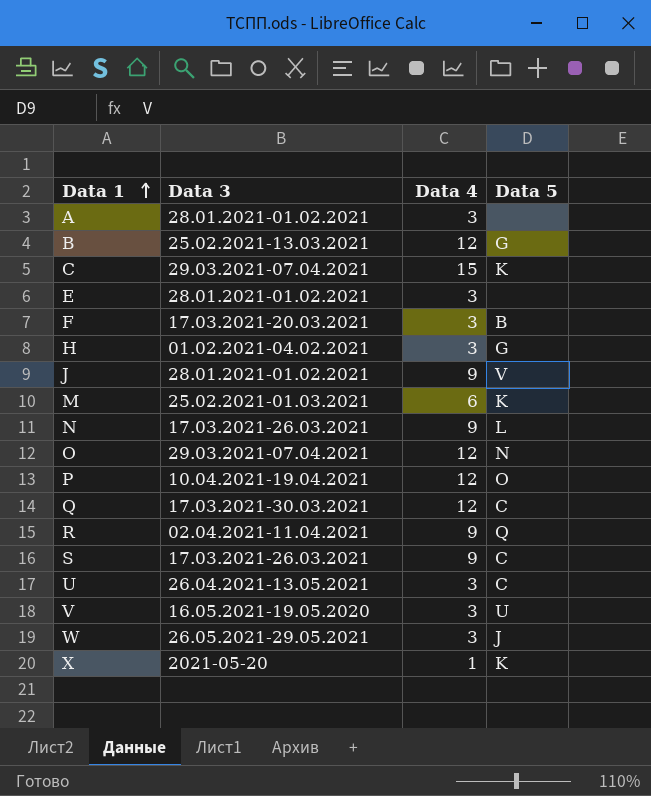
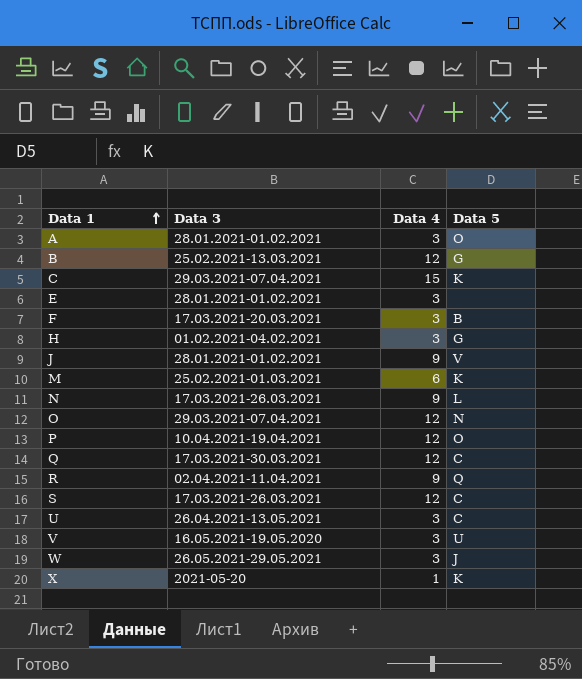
A | Data 5: none -> O
S | Data 4: 9 -> 12

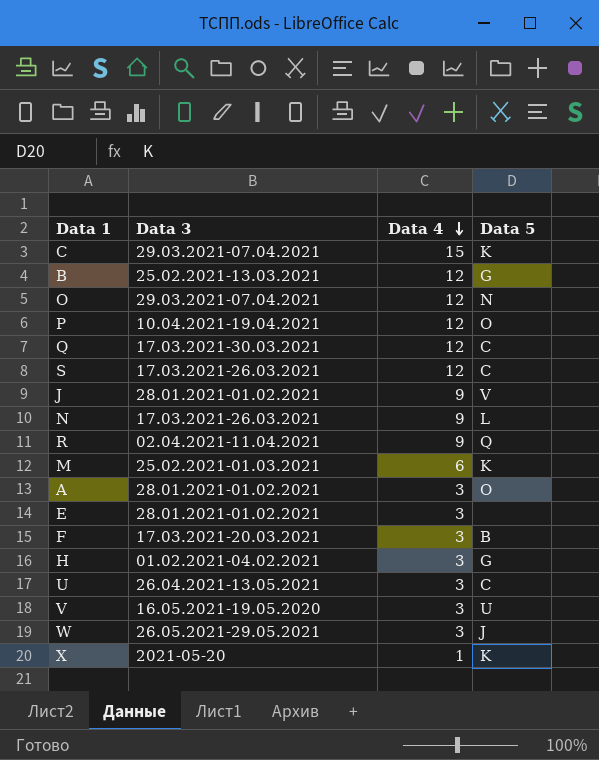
row order: Data 1 ascending -> Data 4 descending

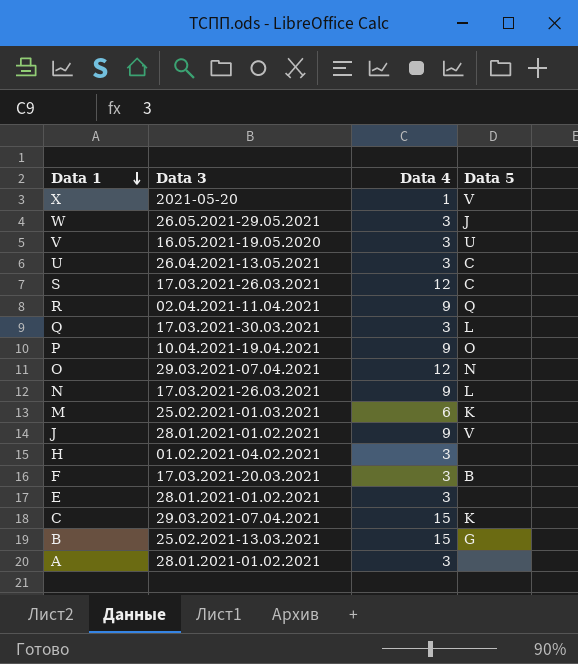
row order: Data 4 descending -> Data 1 descending
X | Data 5: K -> V
Q | Data 4: 12 -> 3
Q | Data 5: C -> L
P | Data 4: 12 -> 9
H | Data 5: G -> none
B | Data 4: 12 -> 15
A | Data 5: O -> none

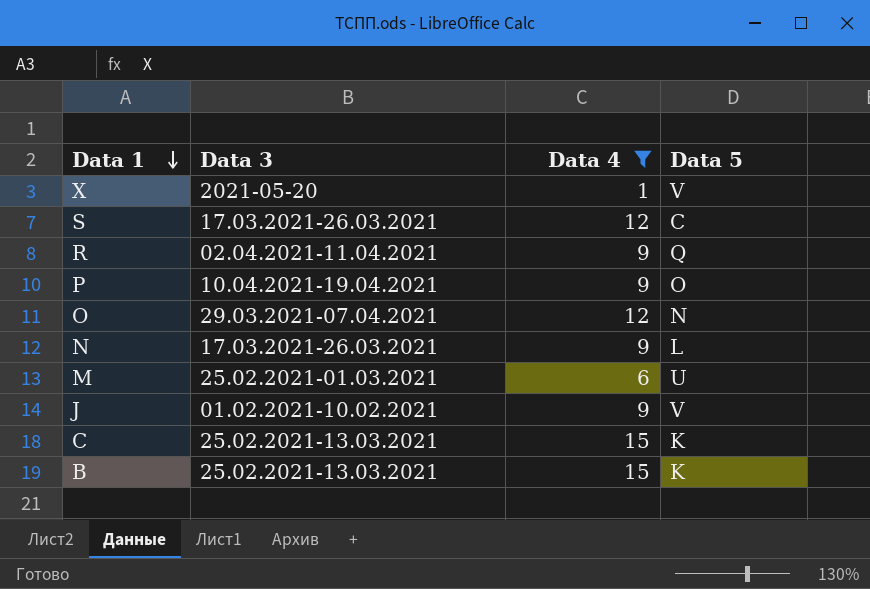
filter: none -> Data 4 != 3
M | Data 5: K -> U
J | Data 3: 28.01.2021-01.02.2021 -> 01.02.2021-10.02.2021
C | Data 3: 29.03.2021-07.04.2021 -> 25.02.2021-13.03.2021
B | Data 5: G -> K

